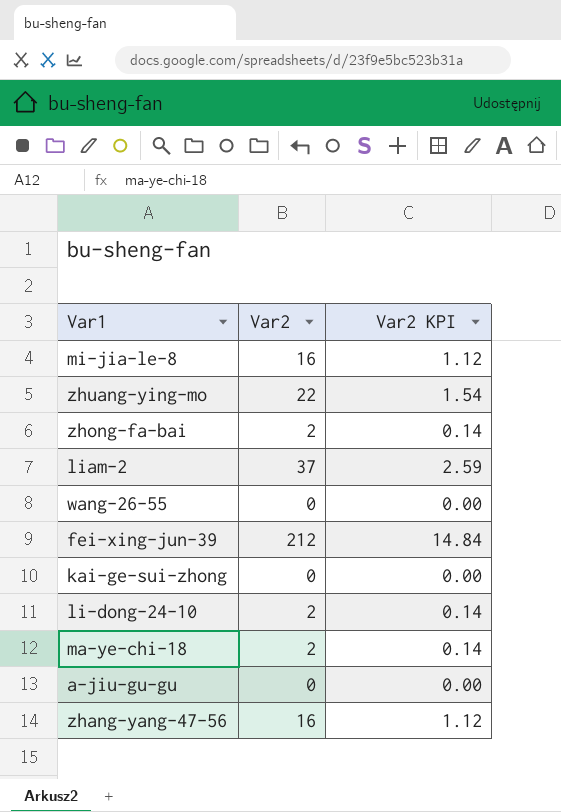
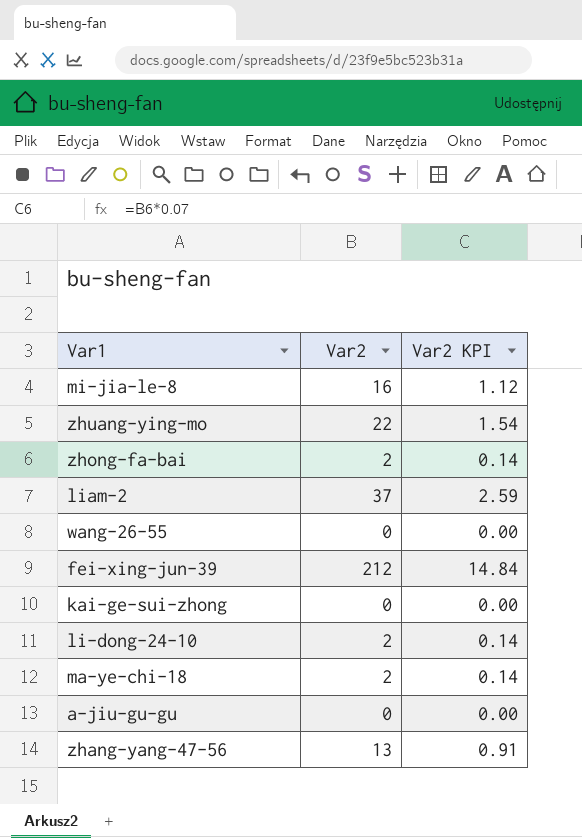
zhang-yang-47-56 | Var2: 16 -> 13
zhang-yang-47-56 | Var2 KPI: 1.12 -> 0.91

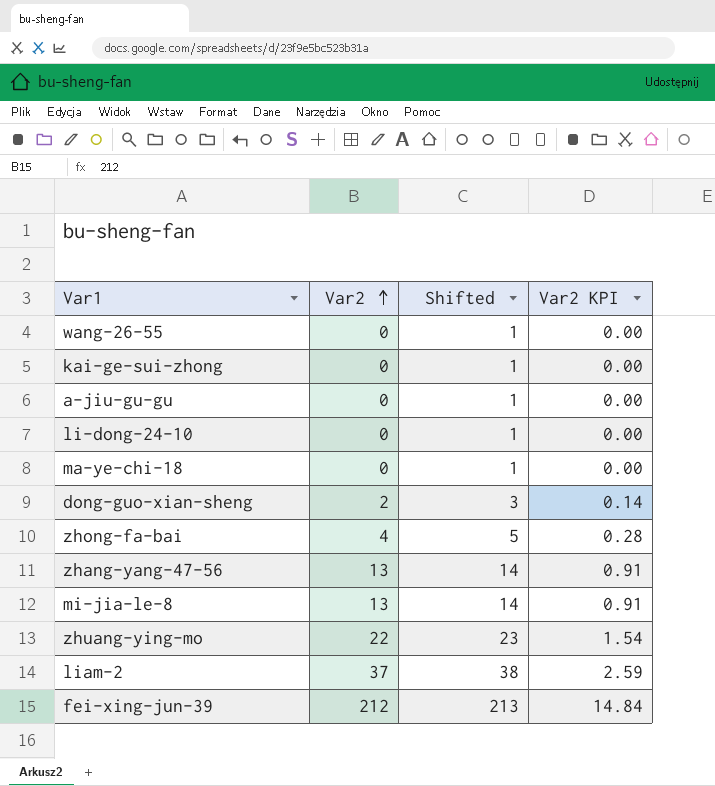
row order: none -> Var2 ascending
column Shifted | formula: none -> [Var2] + 1
li-dong-24-10 | Var2: 2 -> 0
li-dong-24-10 | Var2 KPI: 0.14 -> 0.00
ma-ye-chi-18 | Var2: 2 -> 0
ma-ye-chi-18 | Var2 KPI: 0.14 -> 0.00
row dong-guo-xian-sheng: none -> 2 | 3 | 0.14
zhong-fa-bai | Var2: 2 -> 4
zhong-fa-bai | Var2 KPI: 0.14 -> 0.28
mi-jia-le-8 | Var2: 16 -> 13
mi-jia-le-8 | Var2 KPI: 1.12 -> 0.91

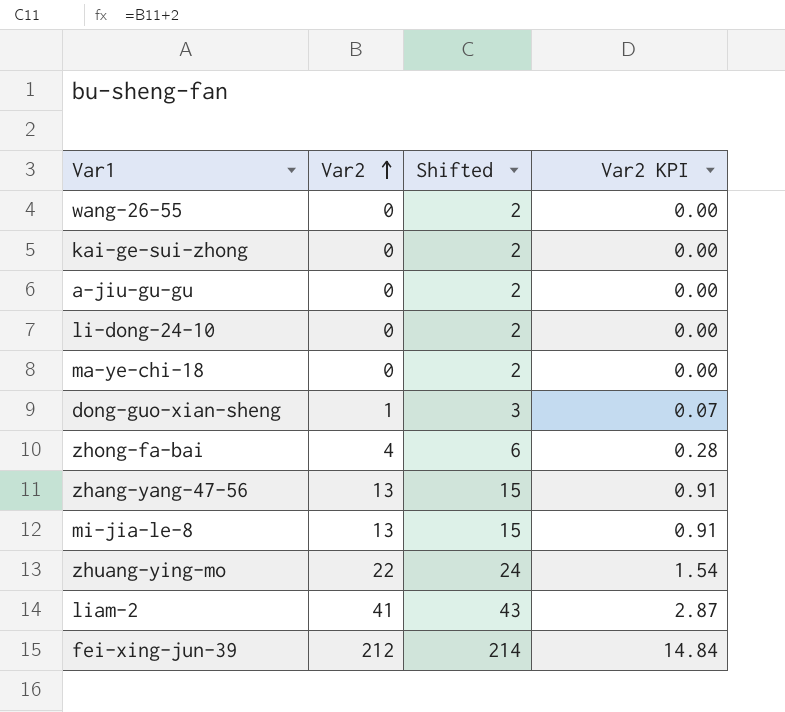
column Shifted | formula: [Var2] + 1 -> [Var2] + 2
dong-guo-xian-sheng | Var2: 2 -> 1
dong-guo-xian-sheng | Var2 KPI: 0.14 -> 0.07
liam-2 | Var2: 37 -> 41
liam-2 | Var2 KPI: 2.59 -> 2.87

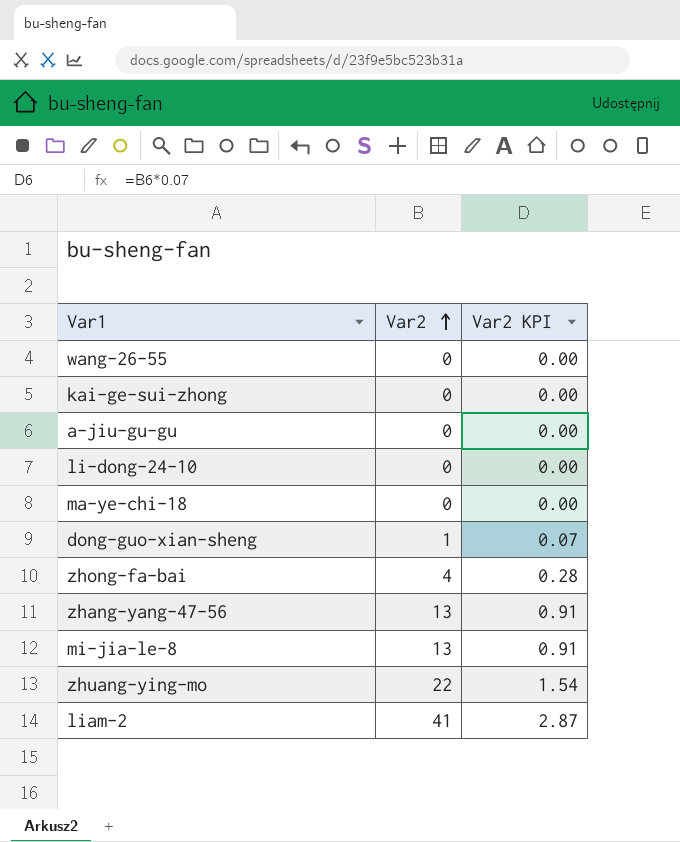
column Shifted | formula: [Var2] + 2 -> none
row fei-xing-jun-39: 212 | 214 | 14.84 -> none

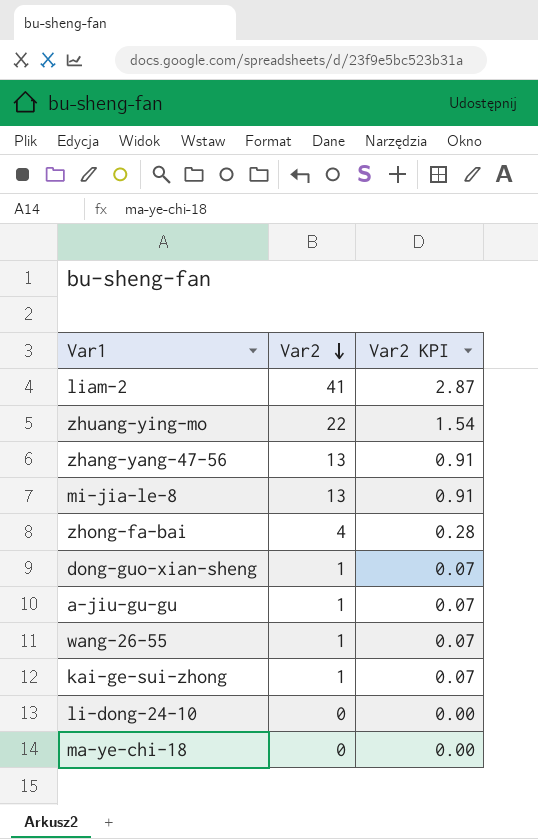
row order: Var2 ascending -> Var2 descending
a-jiu-gu-gu | Var2: 0 -> 1
a-jiu-gu-gu | Var2 KPI: 0.00 -> 0.07
wang-26-55 | Var2: 0 -> 1
wang-26-55 | Var2 KPI: 0.00 -> 0.07
kai-ge-sui-zhong | Var2: 0 -> 1
kai-ge-sui-zhong | Var2 KPI: 0.00 -> 0.07

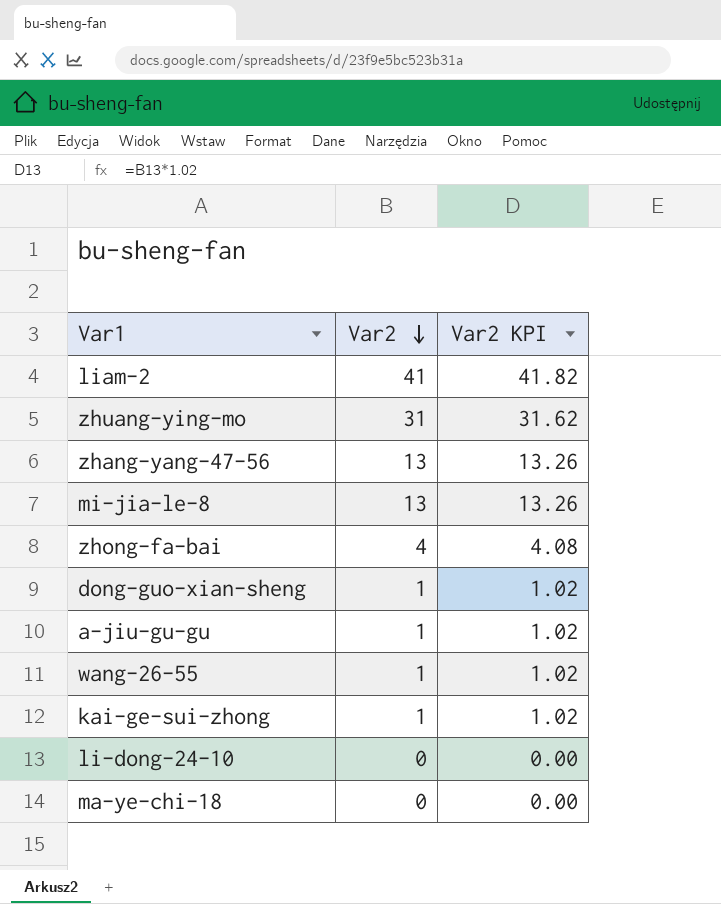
column Var2 KPI | formula: [Var2] * 0.07 -> [Var2] * 1.02
zhuang-ying-mo | Var2: 22 -> 31

